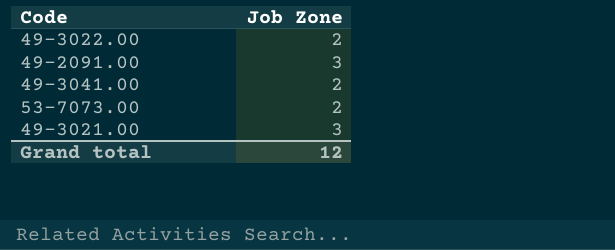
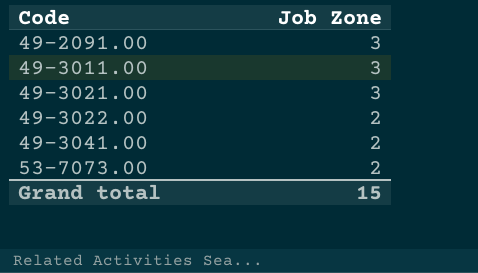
row order: none -> Code ascending
row 49-3011.00: none -> 3
Grand total | Job Zone: 12 -> 15

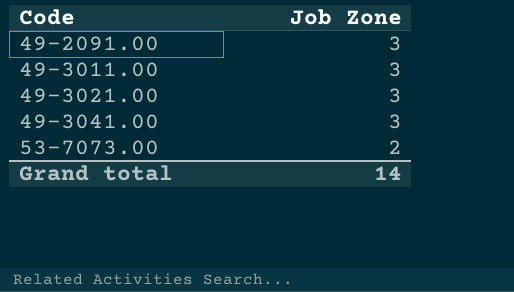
row 49-3022.00: 2 -> none
49-3041.00 | Job Zone: 2 -> 3
Grand total | Job Zone: 15 -> 14

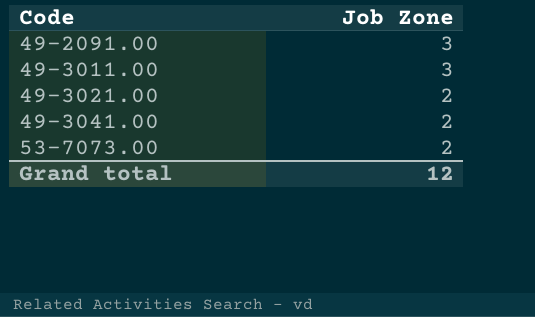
49-3021.00 | Job Zone: 3 -> 2
49-3041.00 | Job Zone: 3 -> 2
Grand total | Job Zone: 14 -> 12

